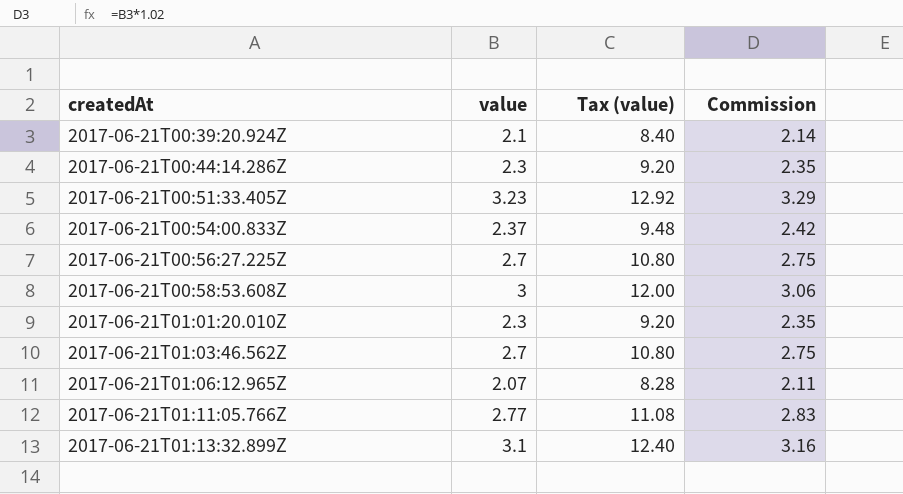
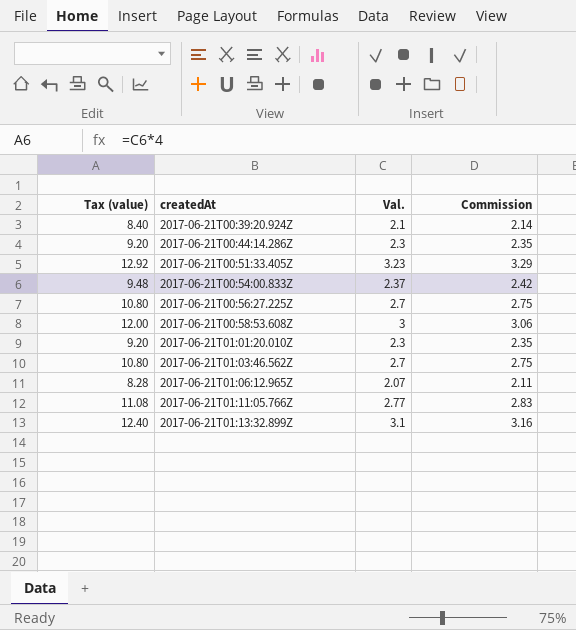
column Tax (value) | position: 3 -> 1
column name: value -> Val.

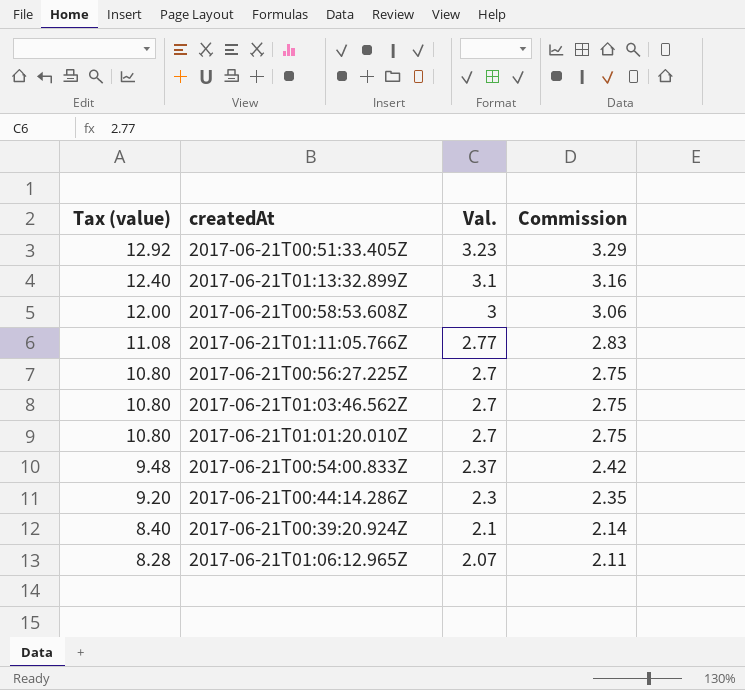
row order: createdAt ascending -> Tax (value) descending
2017-06-21T01:01:20.010Z | Tax (value): 9.20 -> 10.80
2017-06-21T01:01:20.010Z | Val.: 2.3 -> 2.7
2017-06-21T01:01:20.010Z | Commission: 2.35 -> 2.75

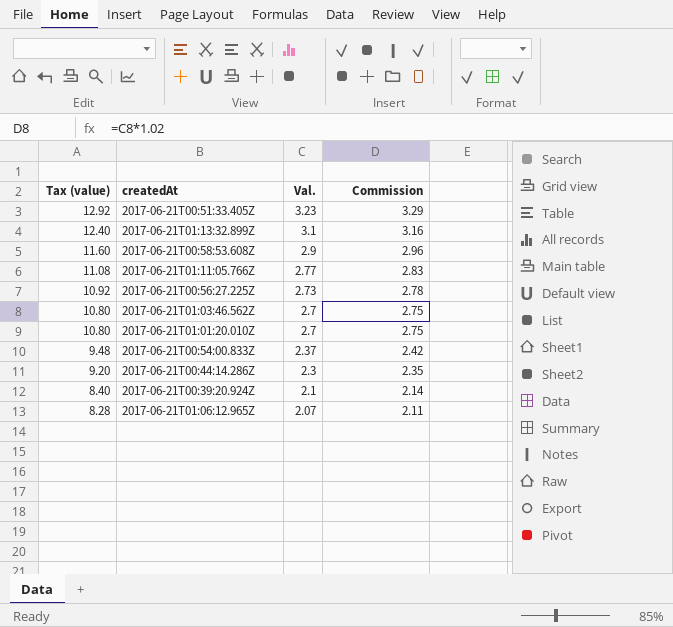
2017-06-21T00:58:53.608Z | Tax (value): 12.00 -> 11.60
2017-06-21T00:58:53.608Z | Val.: 3 -> 2.9
2017-06-21T00:58:53.608Z | Commission: 3.06 -> 2.96
2017-06-21T00:56:27.225Z | Tax (value): 10.80 -> 10.92
2017-06-21T00:56:27.225Z | Val.: 2.7 -> 2.73
2017-06-21T00:56:27.225Z | Commission: 2.75 -> 2.78

